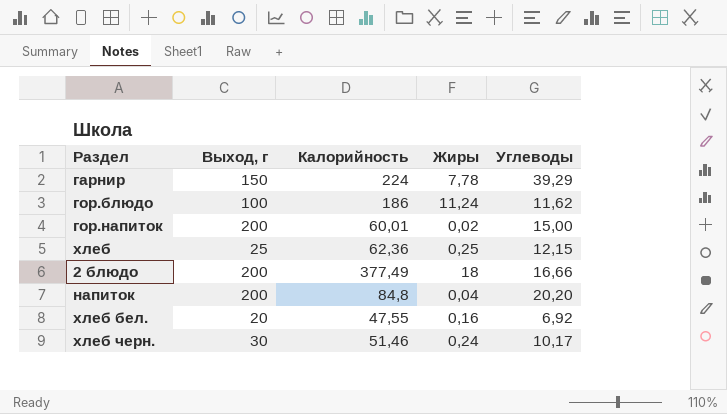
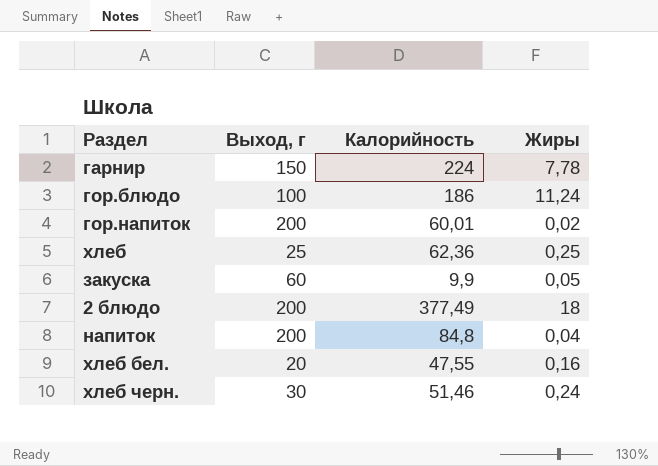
column Углеводы | position: 5 -> none
row закуска: none -> 60 | 9,9 | 0,05

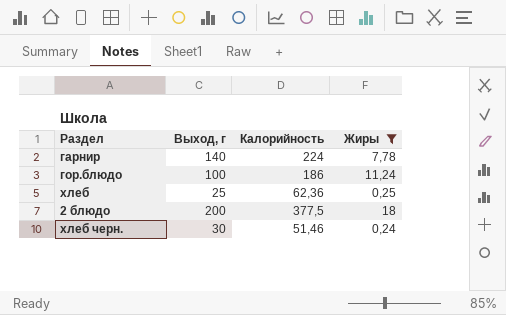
filter: none -> Жиры >= 0,24
гарнир | Выход, г: 150 -> 140
2 блюдо | Калорийность: 377,49 -> 377,5

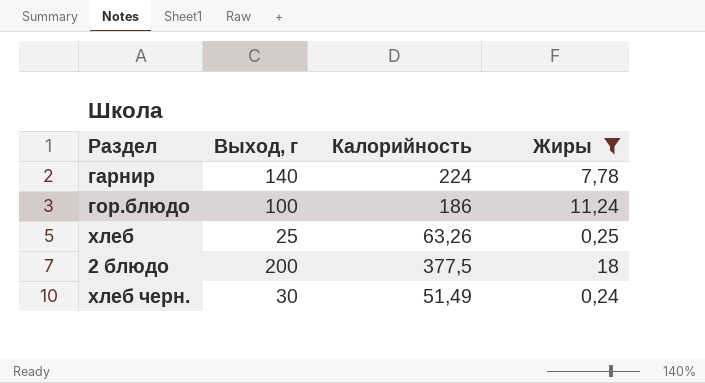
хлеб | Калорийность: 62,36 -> 63,26
хлеб черн. | Калорийность: 51,46 -> 51,49

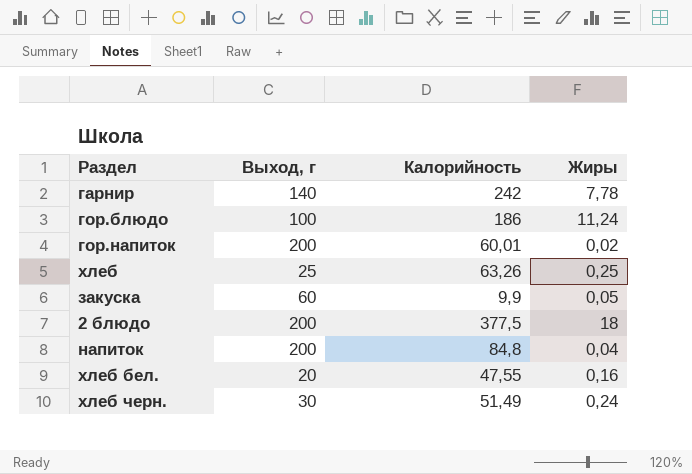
filter: Жиры >= 0,24 -> none
гарнир | Калорийность: 224 -> 242

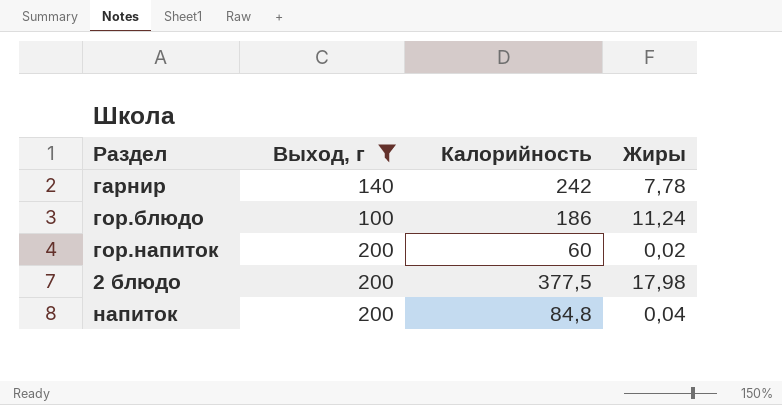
filter: none -> Выход, г >= 100
гор.напиток | Калорийность: 60,01 -> 60
2 блюдо | Жиры: 18 -> 17,98

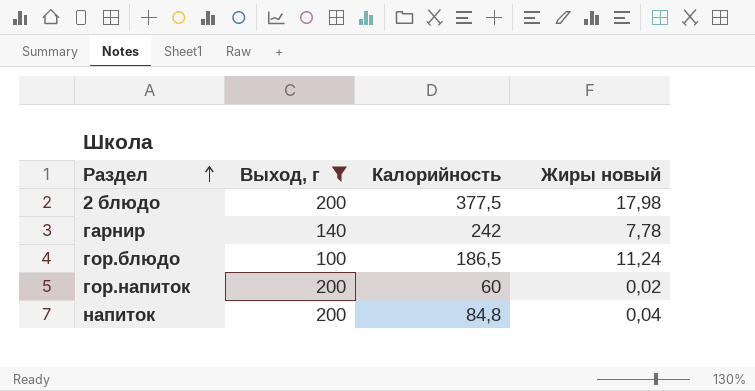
row order: none -> Раздел ascending
column name: Жиры -> Жиры новый
гор.блюдо | Калорийность: 186 -> 186,5

